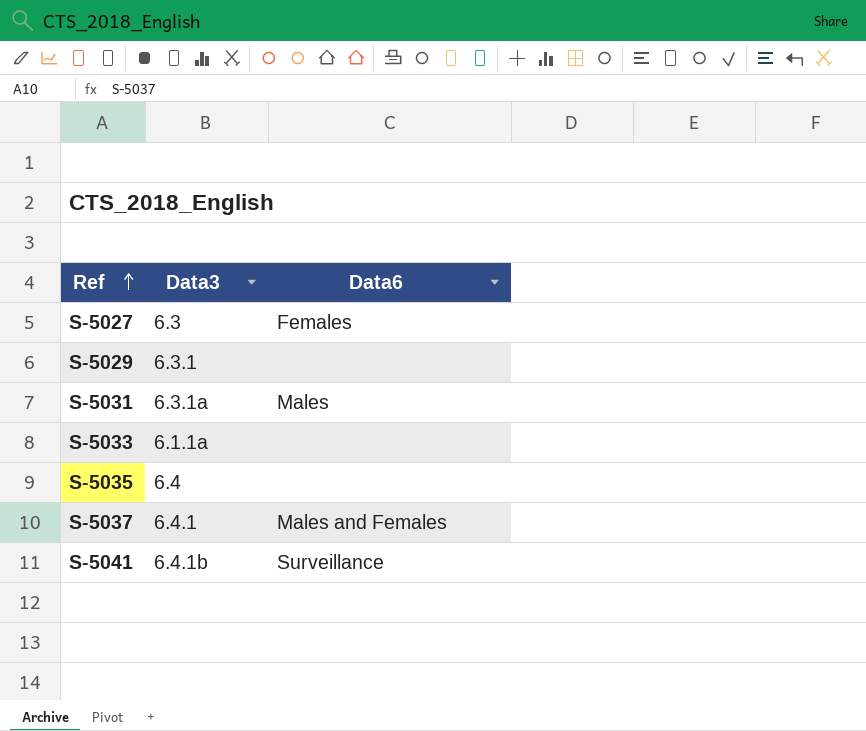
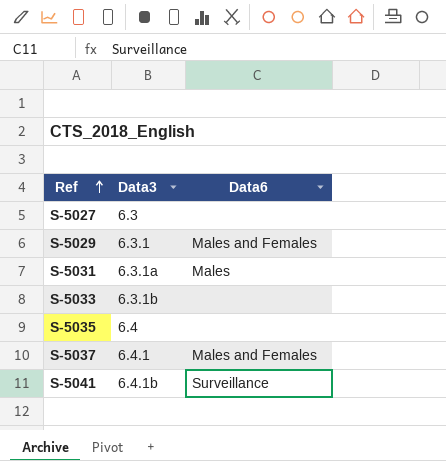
S-5027 | Data6: Females -> none
S-5029 | Data6: none -> Males and Females
S-5033 | Data3: 6.1.1a -> 6.3.1b

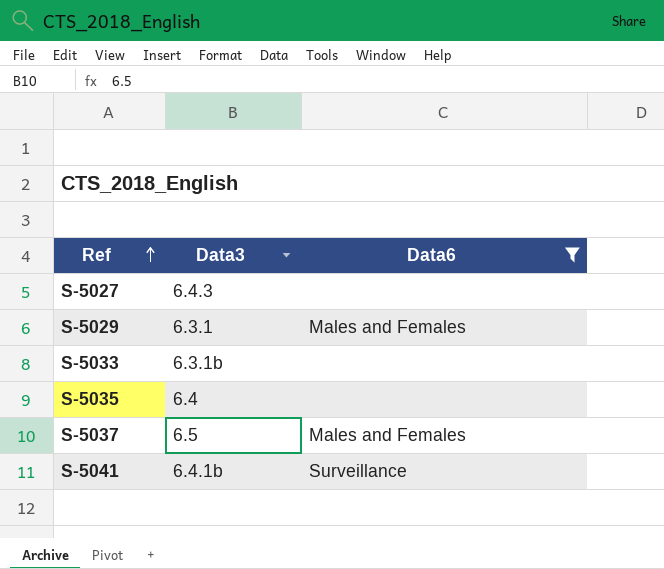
filter: none -> Data6 != Males
S-5027 | Data3: 6.3 -> 6.4.3
S-5037 | Data3: 6.4.1 -> 6.5

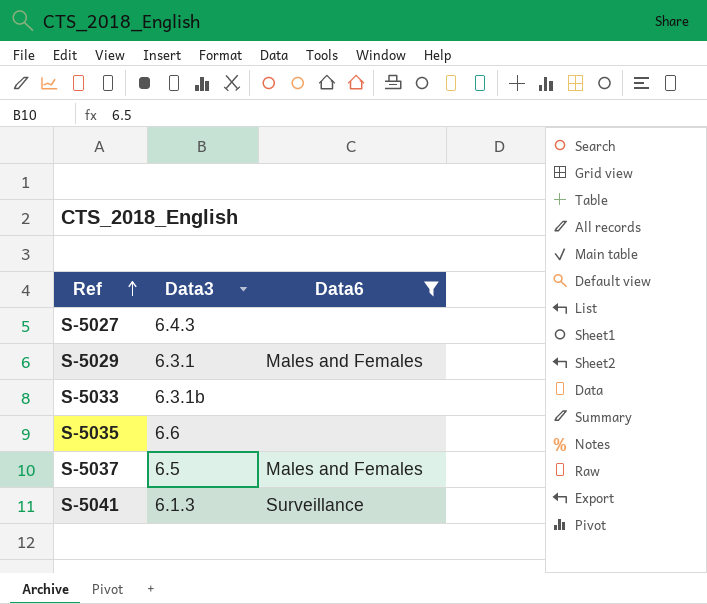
S-5035 | Data3: 6.4 -> 6.6
S-5041 | Data3: 6.4.1b -> 6.1.3

